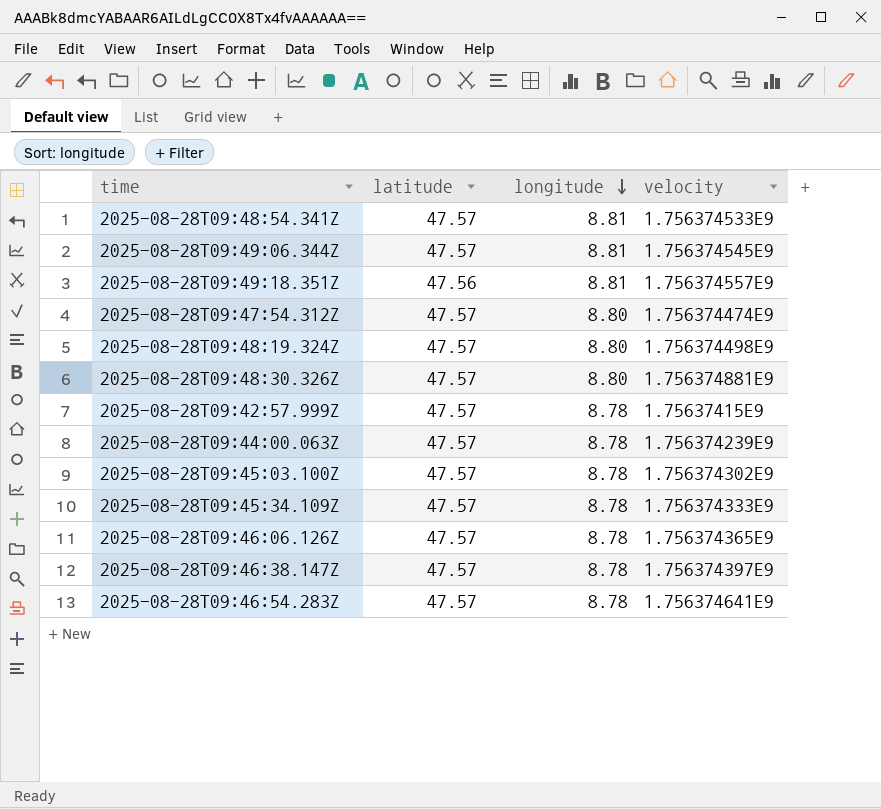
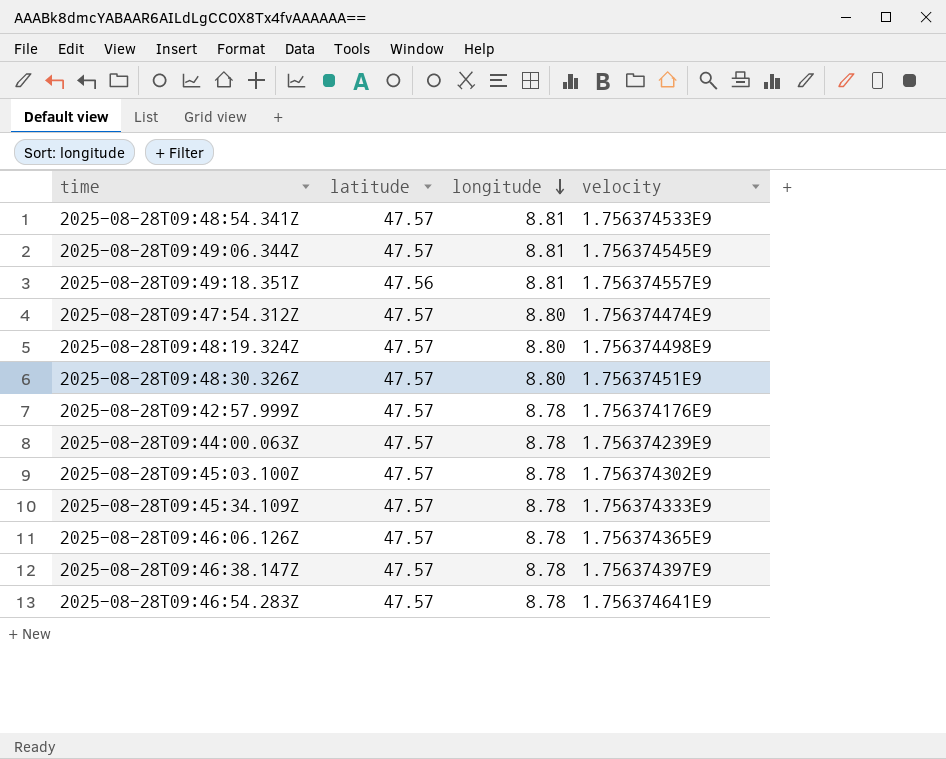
2025-08-28T09:48:30.326Z | velocity: 1.756374881E9 -> 1.75637451E9
2025-08-28T09:42:57.999Z | velocity: 1.75637415E9 -> 1.756374176E9

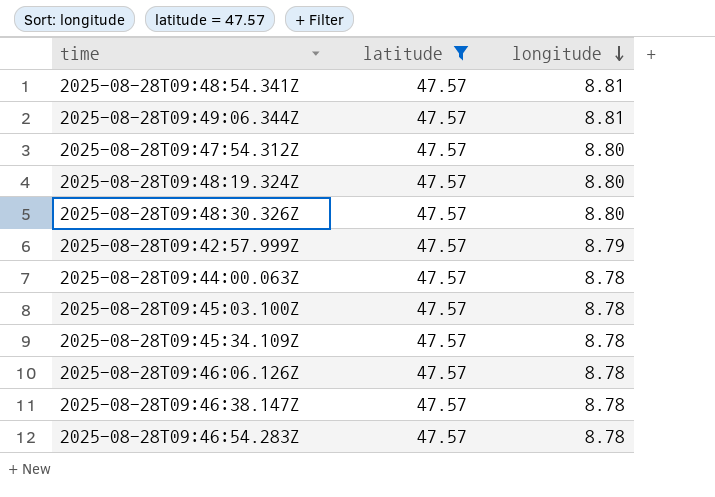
filter: none -> latitude = 47.57
column velocity | position: 4 -> none
2025-08-28T09:42:57.999Z | longitude: 8.78 -> 8.79

